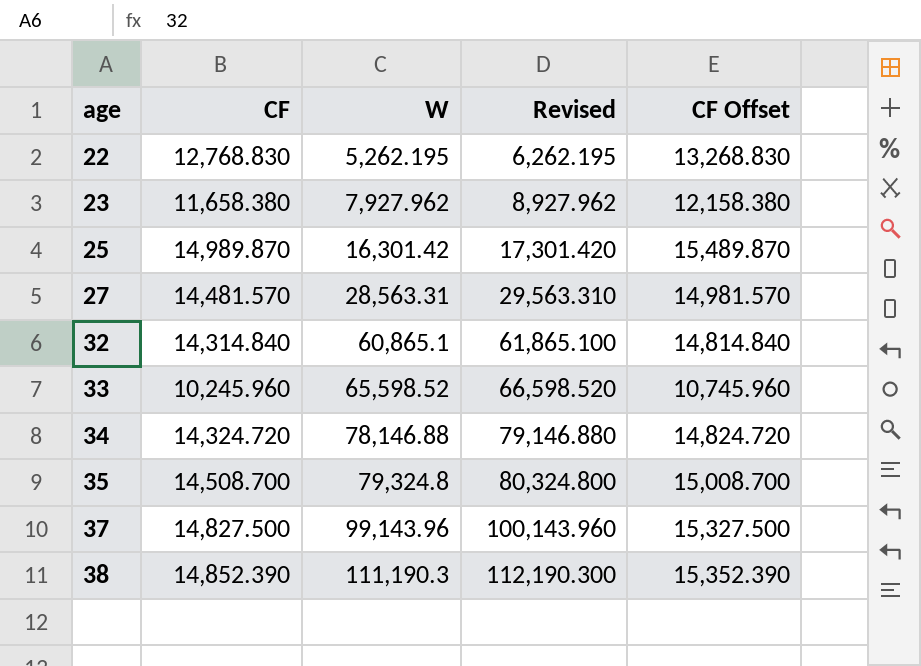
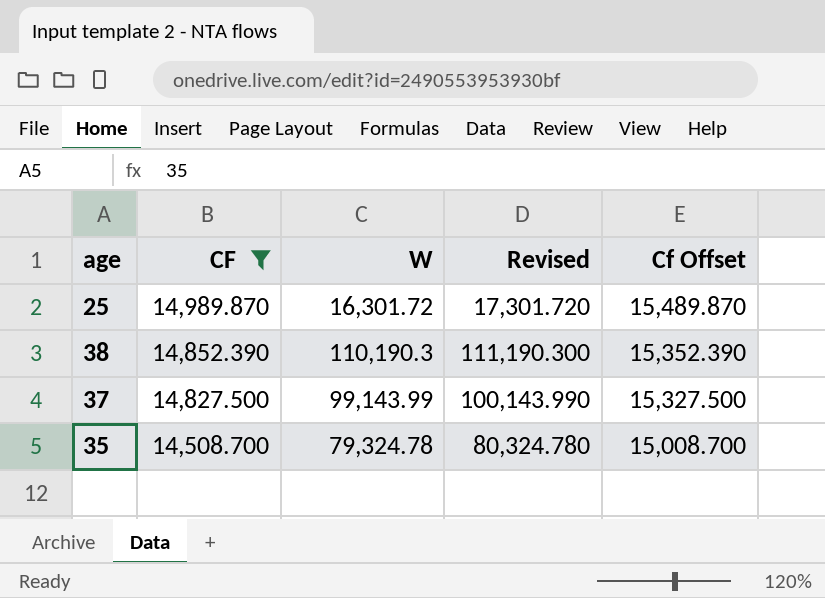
filter: none -> CF >= 14,508.700
row order: age ascending -> CF descending
column name: CF Offset -> Cf Offset
25 | W: 16,301.42 -> 16,301.72
25 | Revised: 17,301.420 -> 17,301.720
38 | W: 111,190.3 -> 110,190.3
38 | Revised: 112,190.300 -> 111,190.300
37 | W: 99,143.96 -> 99,143.99
37 | Revised: 100,143.960 -> 100,143.990
35 | W: 79,324.8 -> 79,324.78
35 | Revised: 80,324.800 -> 80,324.780

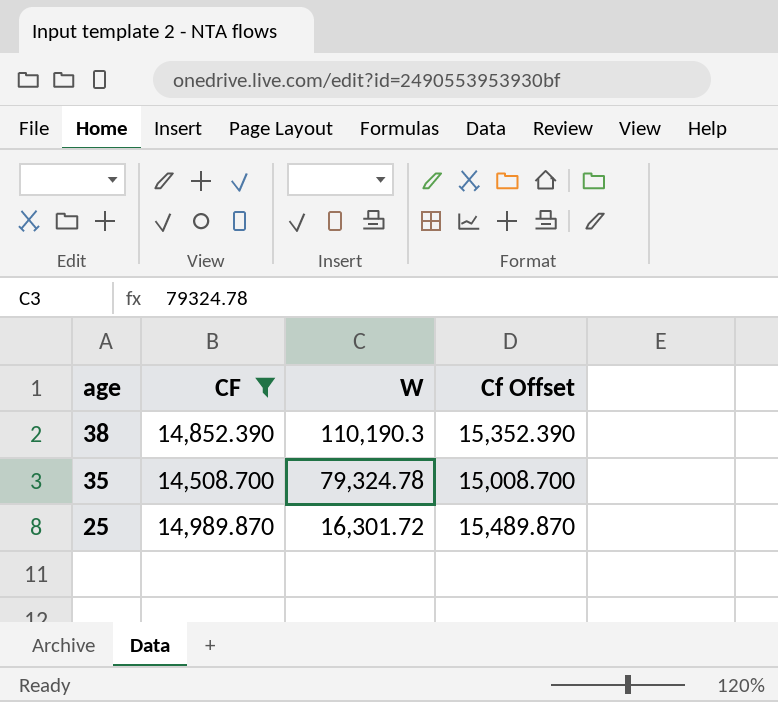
row order: CF descending -> age descending
column Revised | formula: [W] + 1000 -> none
row 37: 14,827.500 | 99,143.99 | 100,143.990 | 15,327.500 -> none

